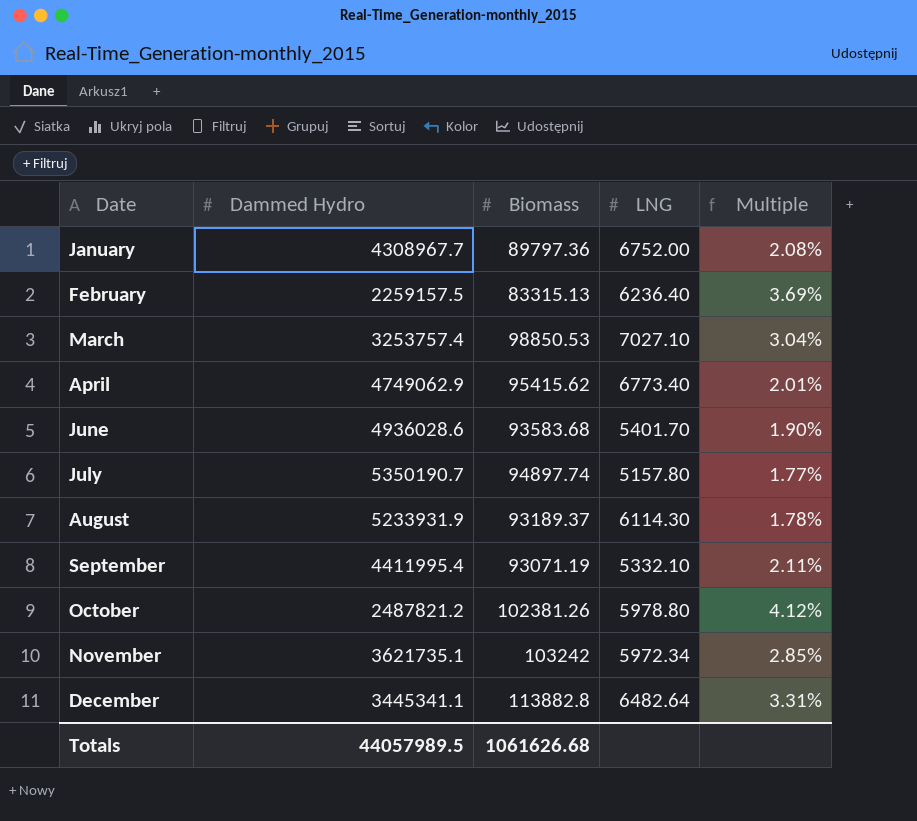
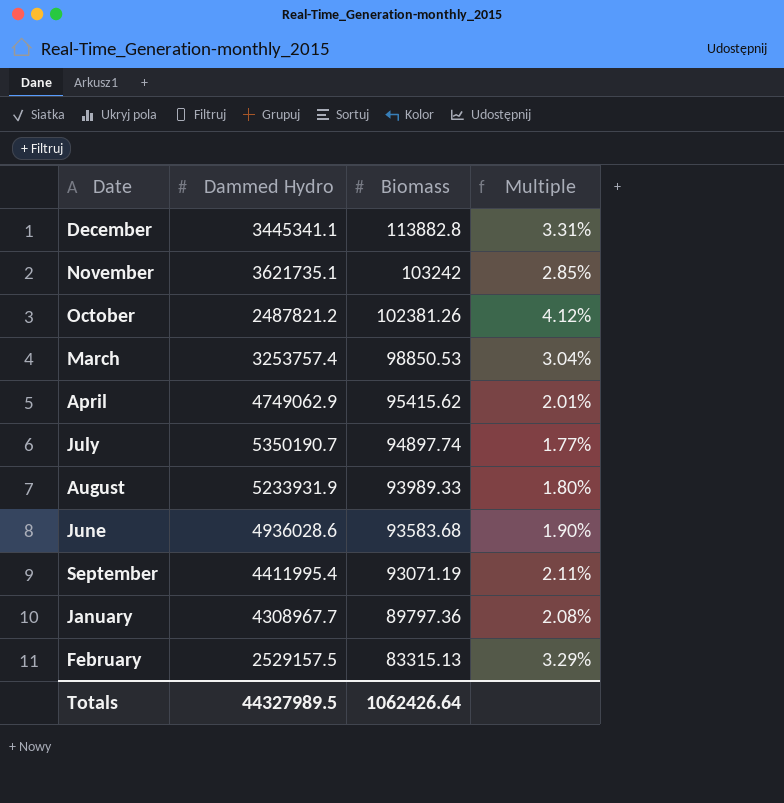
row order: Date ascending -> Biomass descending
column LNG | position: 4 -> none
August | Biomass: 93189.37 -> 93989.33
August | Multiple: 1.78% -> 1.80%
February | Dammed Hydro: 2259157.5 -> 2529157.5
February | Multiple: 3.69% -> 3.29%
Totals | Dammed Hydro: 44057989.5 -> 44327989.5
Totals | Biomass: 1061626.68 -> 1062426.64

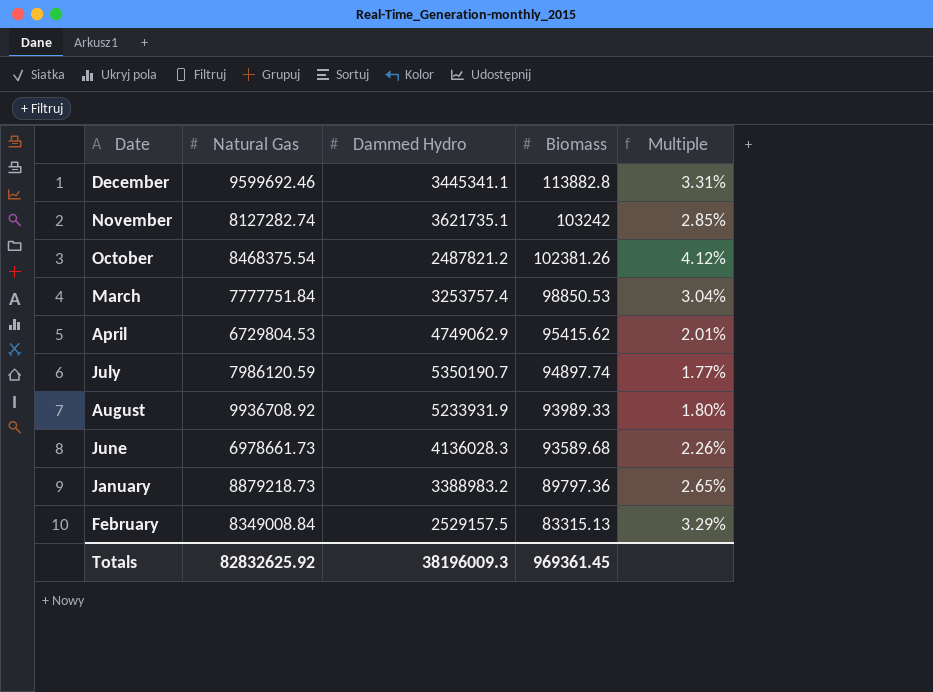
column Natural Gas | position: none -> 2
row September: 4411995.4 | 93071.19 | 2.11% -> none
June | Dammed Hydro: 4936028.6 -> 4136028.3
June | Biomass: 93583.68 -> 93589.68
June | Multiple: 1.90% -> 2.26%
January | Dammed Hydro: 4308967.7 -> 3388983.2
January | Multiple: 2.08% -> 2.65%
Totals | Dammed Hydro: 44327989.5 -> 38196009.3
Totals | Biomass: 1062426.64 -> 969361.45

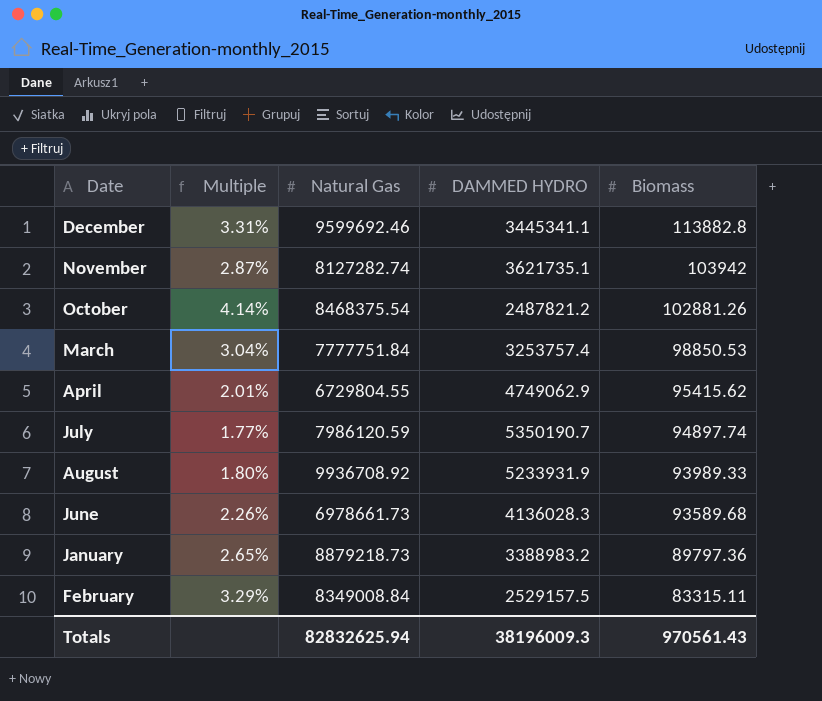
column Multiple | position: 5 -> 2
column name: Dammed Hydro -> DAMMED HYDRO
November | Multiple: 2.85% -> 2.87%
November | Biomass: 103242 -> 103942
October | Multiple: 4.12% -> 4.14%
October | Biomass: 102381.26 -> 102881.26
April | Natural Gas: 6729804.53 -> 6729804.55
February | Biomass: 83315.13 -> 83315.11
Totals | Natural Gas: 82832625.92 -> 82832625.94
Totals | Biomass: 969361.45 -> 970561.43

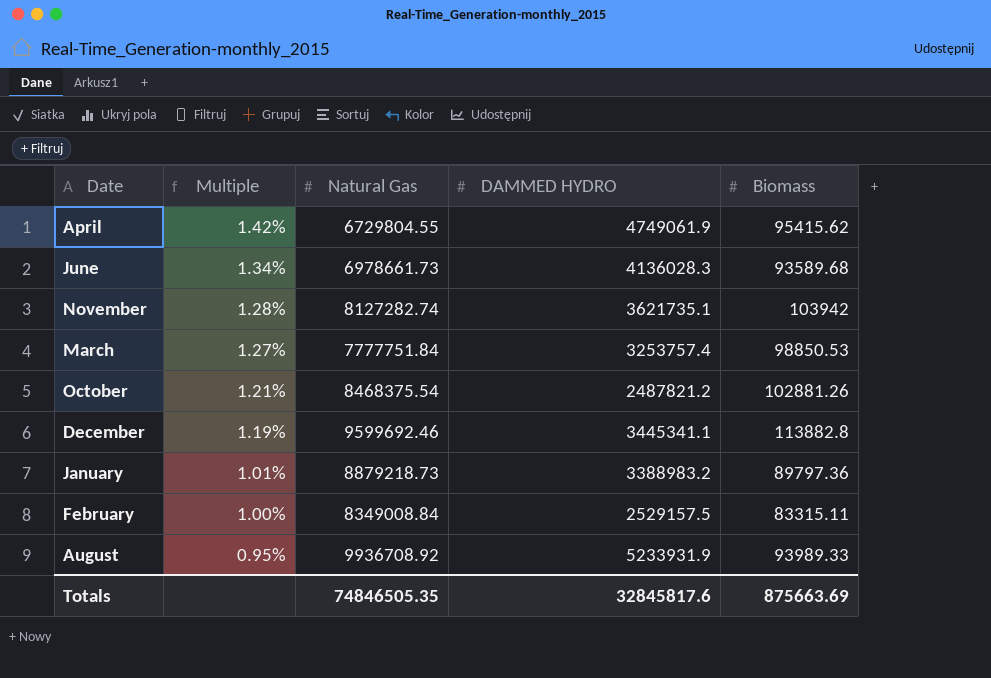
row order: Biomass descending -> Multiple descending
column Multiple | formula: [Biomass] / [DAMMED HYDRO] -> [Biomass] / [Natural Gas]
row July: 1.77% | 7986120.59 | 5350190.7 | 94897.74 -> none
April | DAMMED HYDRO: 4749062.9 -> 4749061.9
Totals | Natural Gas: 82832625.94 -> 74846505.35
Totals | DAMMED HYDRO: 38196009.3 -> 32845817.6
Totals | Biomass: 970561.43 -> 875663.69

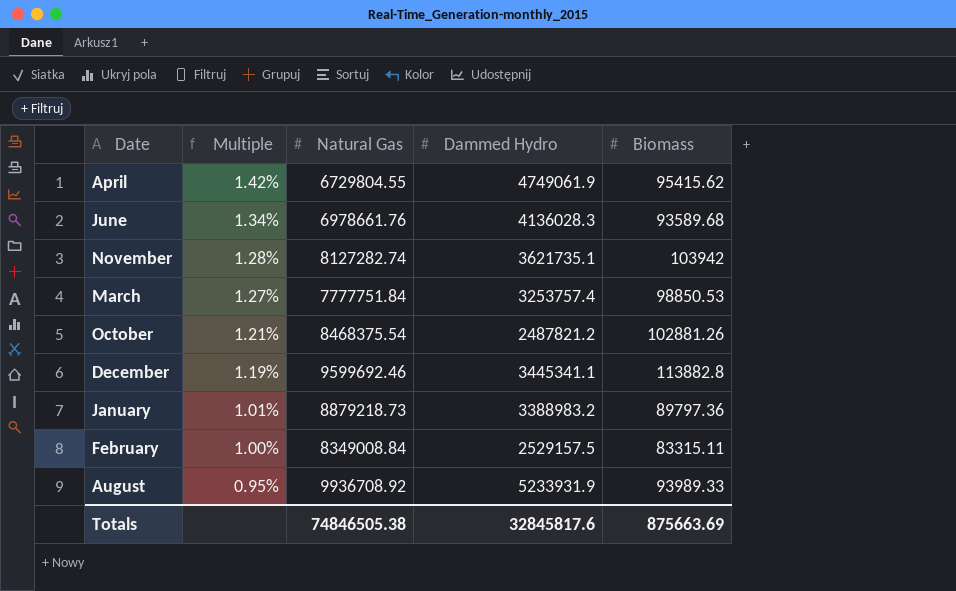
column name: DAMMED HYDRO -> Dammed Hydro
June | Natural Gas: 6978661.73 -> 6978661.76
Totals | Natural Gas: 74846505.35 -> 74846505.38

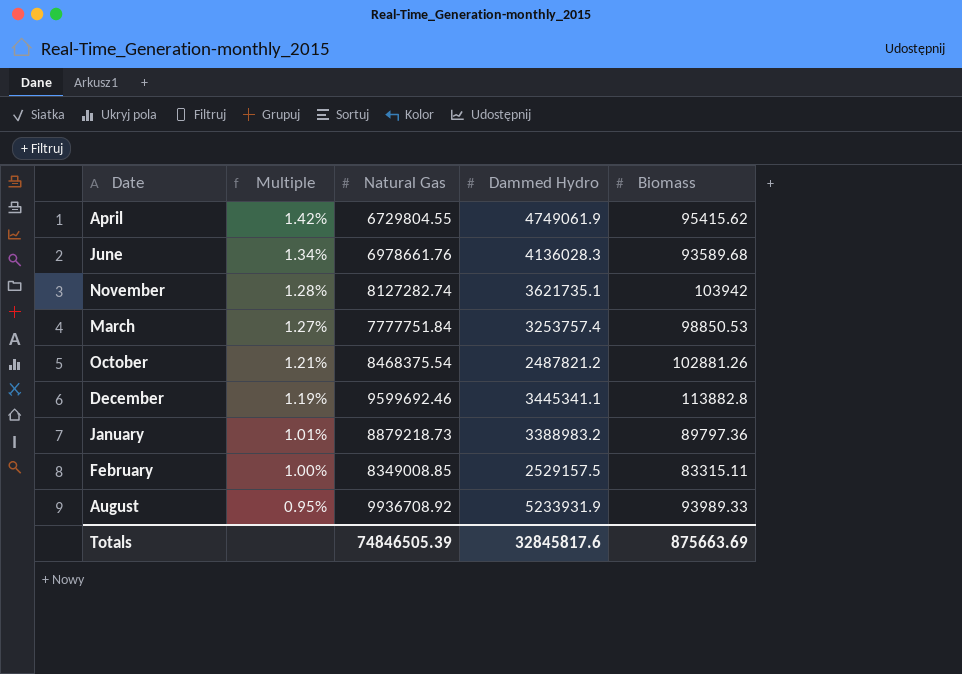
February | Natural Gas: 8349008.84 -> 8349008.85
Totals | Natural Gas: 74846505.38 -> 74846505.39

